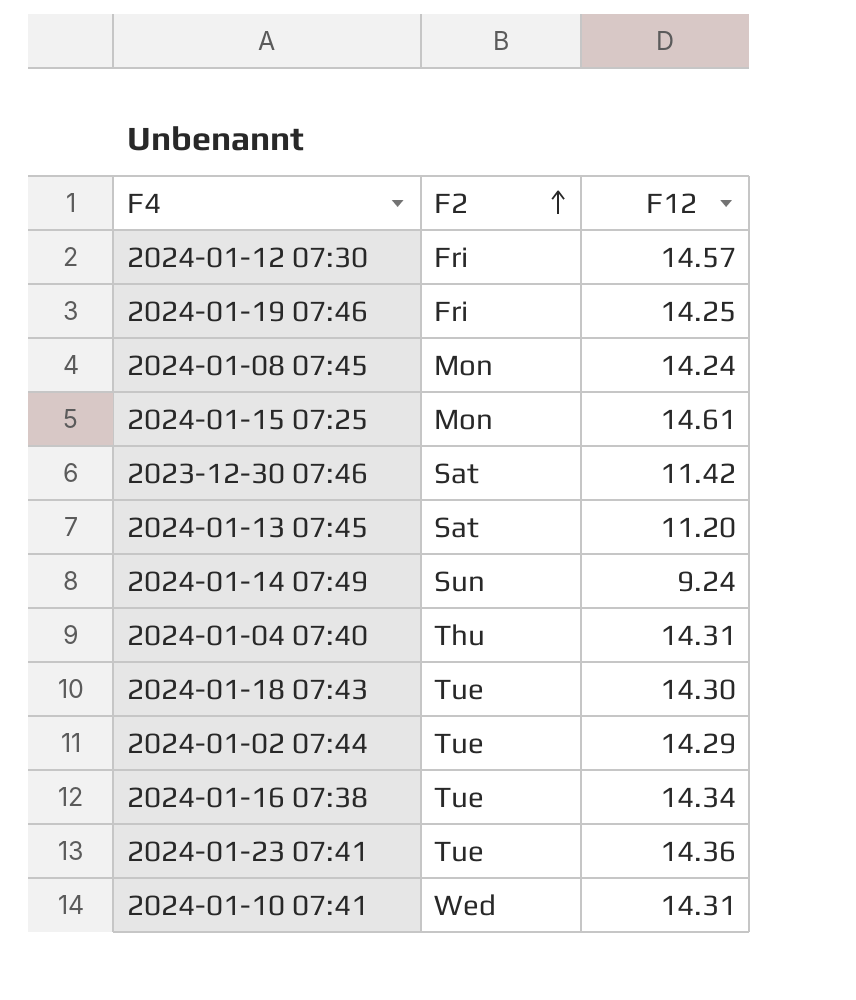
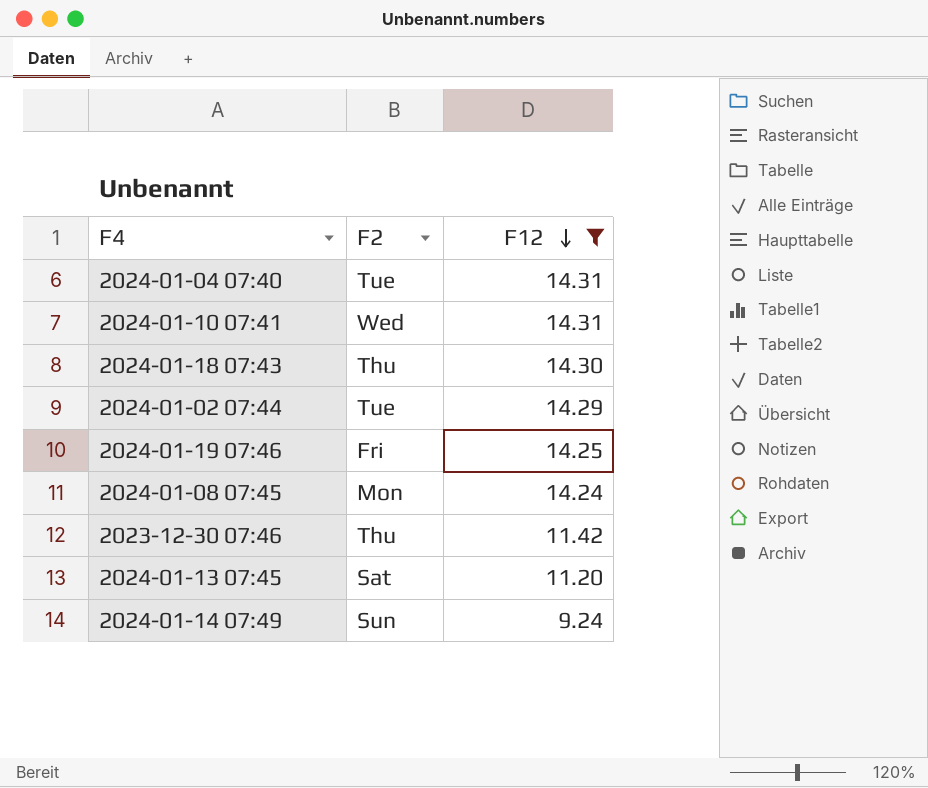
filter: none -> F12 <= 14.31
row order: F2 ascending -> F12 descending
2024-01-04 07:40 | F2: Thu -> Tue
2024-01-18 07:43 | F2: Tue -> Thu
2023-12-30 07:46 | F2: Sat -> Thu

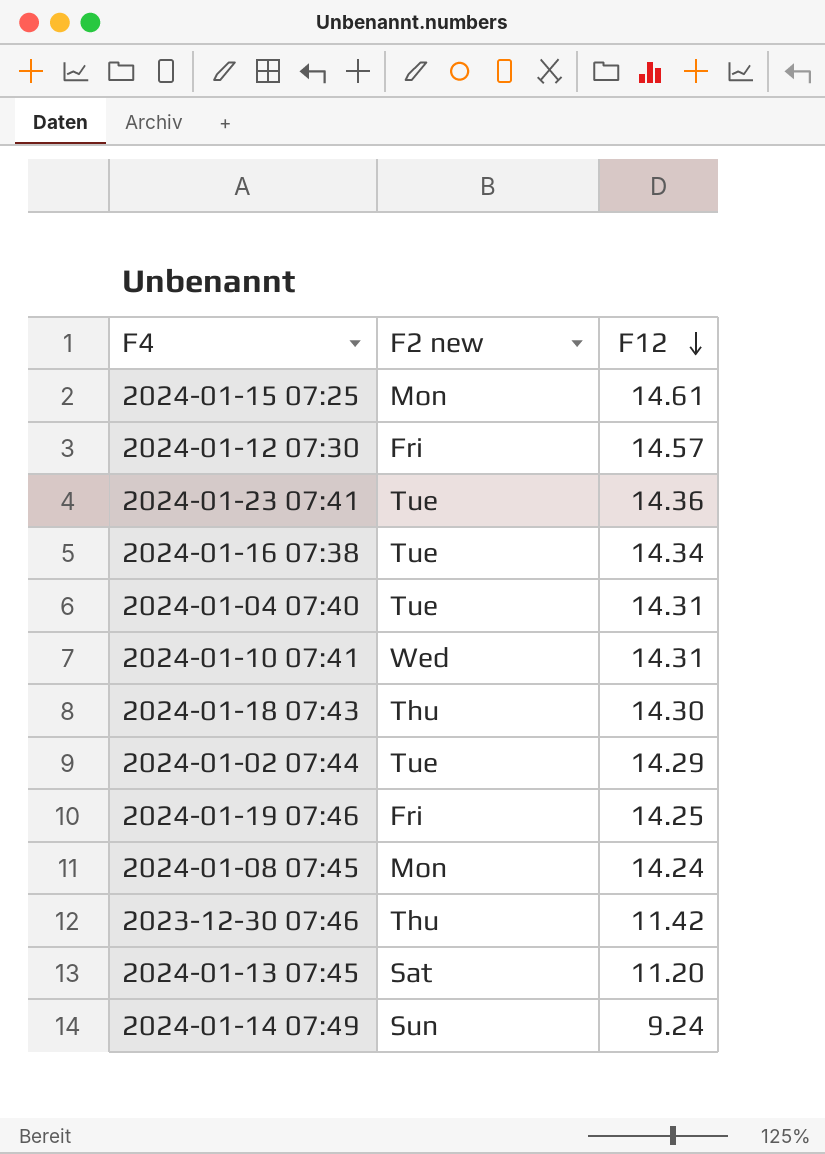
filter: F12 <= 14.31 -> none
column name: F2 -> F2 new

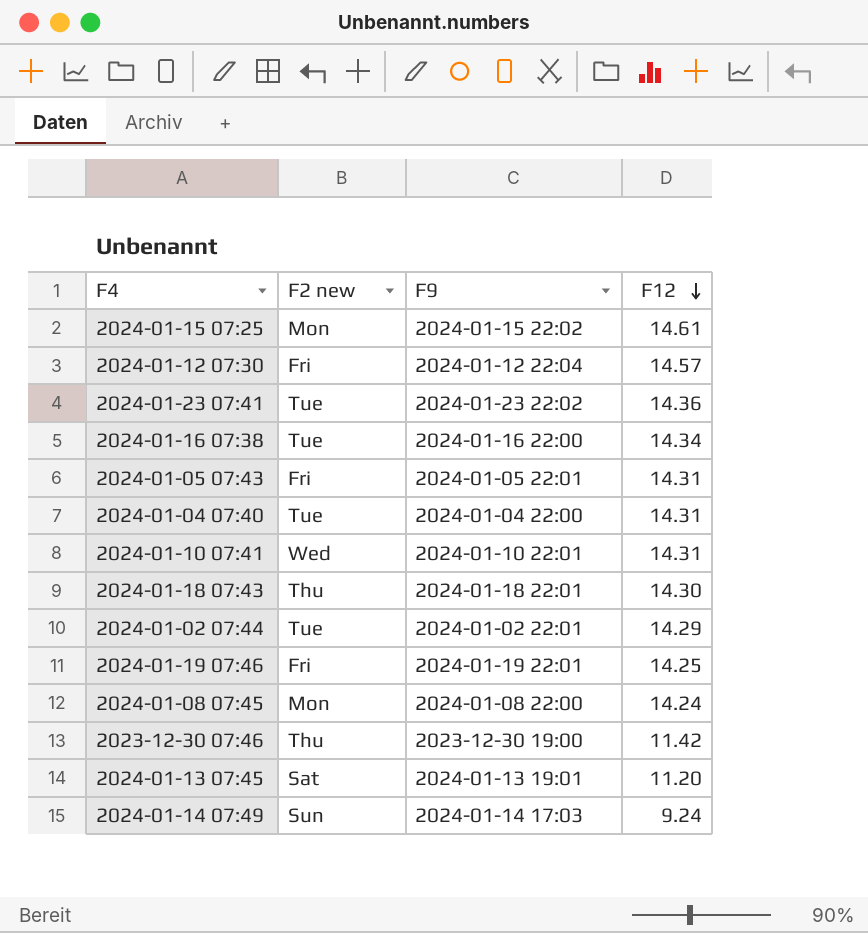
column F9 | position: none -> 3
row 2024-01-05 07:43: none -> Fri | 2024-01-05 22:01 | 14.31

